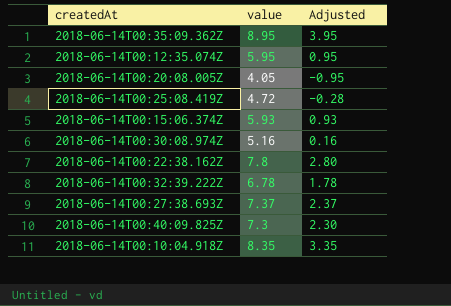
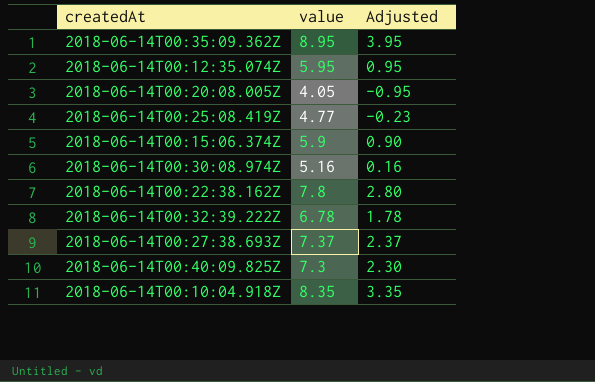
2018-06-14T00:25:08.419Z | value: 4.72 -> 4.77
2018-06-14T00:25:08.419Z | Adjusted: -0.28 -> -0.23
2018-06-14T00:15:06.374Z | value: 5.93 -> 5.9
2018-06-14T00:15:06.374Z | Adjusted: 0.93 -> 0.90

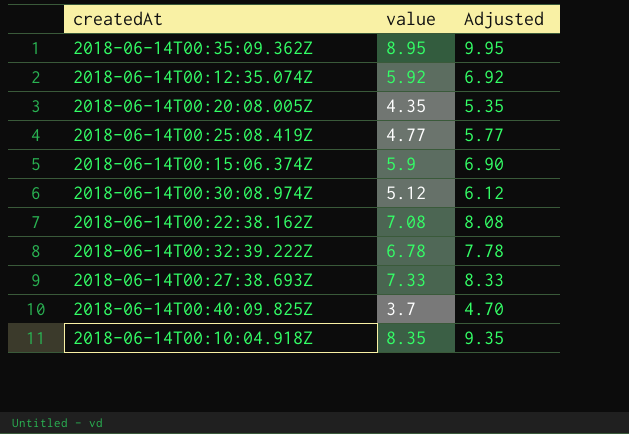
column Adjusted | formula: [value] - 5 -> [value] + 1
2018-06-14T00:12:35.074Z | value: 5.95 -> 5.92
2018-06-14T00:20:08.005Z | value: 4.05 -> 4.35
2018-06-14T00:30:08.974Z | value: 5.16 -> 5.12
2018-06-14T00:22:38.162Z | value: 7.8 -> 7.08
2018-06-14T00:27:38.693Z | value: 7.37 -> 7.33
2018-06-14T00:40:09.825Z | value: 7.3 -> 3.7

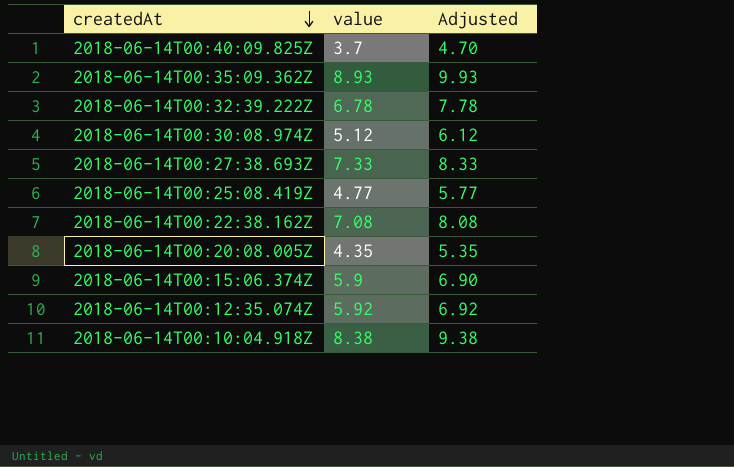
row order: none -> createdAt descending
2018-06-14T00:35:09.362Z | value: 8.95 -> 8.93
2018-06-14T00:35:09.362Z | Adjusted: 9.95 -> 9.93
2018-06-14T00:10:04.918Z | value: 8.35 -> 8.38
2018-06-14T00:10:04.918Z | Adjusted: 9.35 -> 9.38

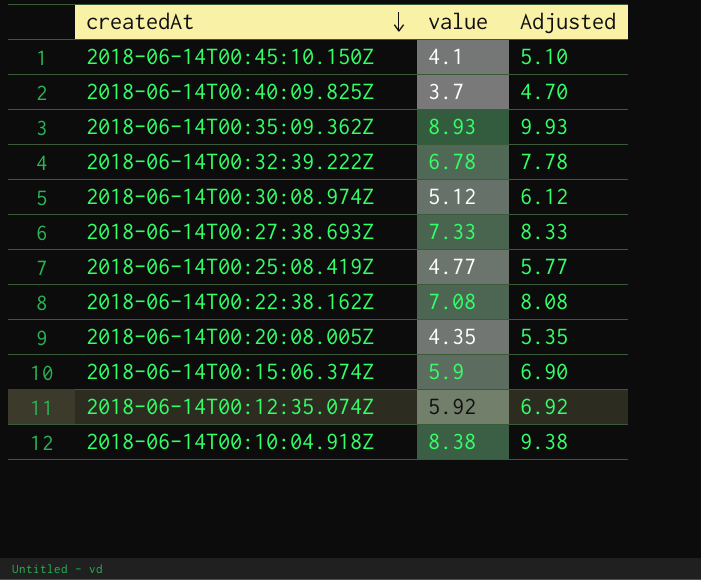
row 2018-06-14T00:45:10.150Z: none -> 4.1 | 5.10

